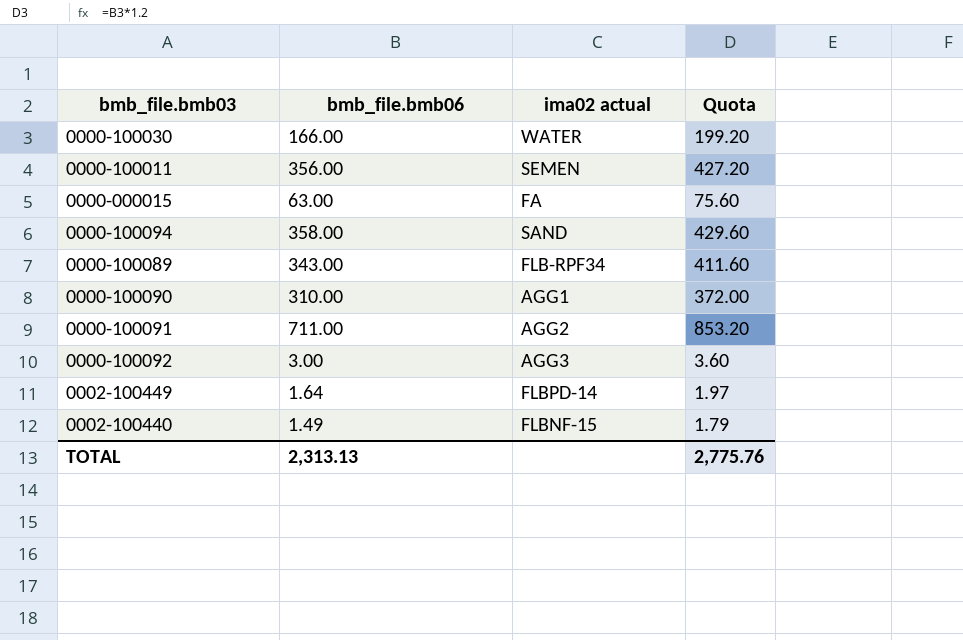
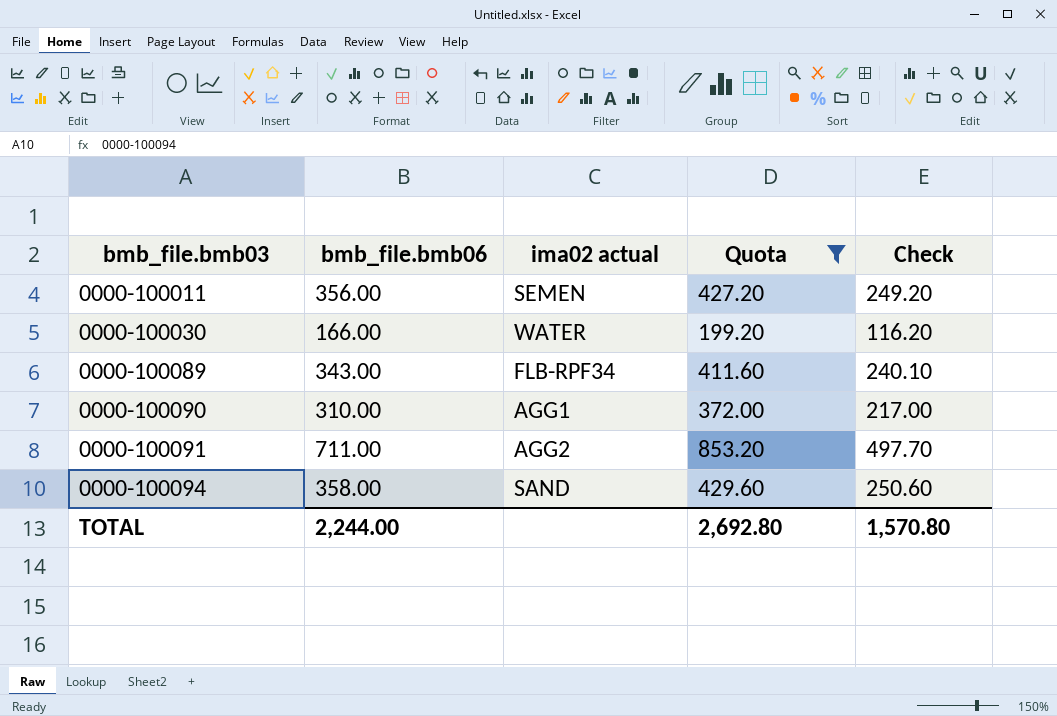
filter: none -> Quota >= 199.20
row order: none -> bmb_file.bmb03 ascending
column Check | formula: none -> [bmb_file.bmb06] * 0.7
TOTAL | bmb_file.bmb06: 2,313.13 -> 2,244.00
TOTAL | Quota: 2,775.76 -> 2,692.80

